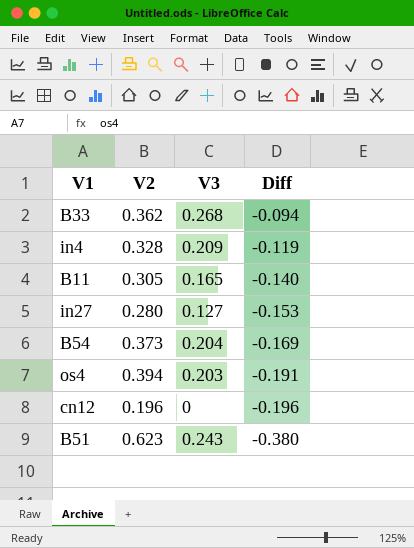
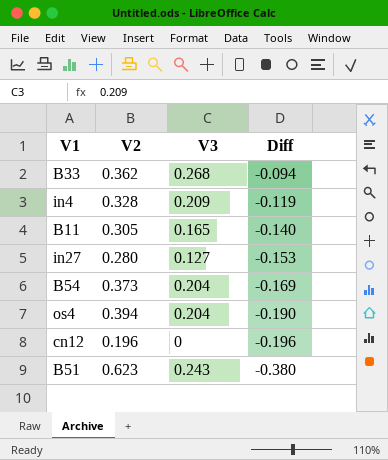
os4 | V3: 0.203 -> 0.204
os4 | Diff: -0.191 -> -0.190

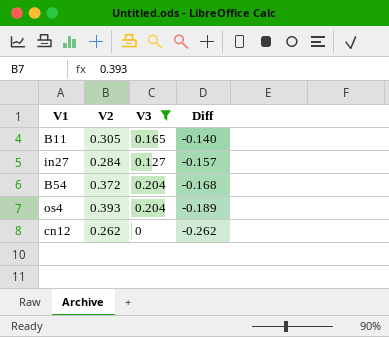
filter: none -> V3 <= 0.204
in27 | V2: 0.280 -> 0.284
in27 | Diff: -0.153 -> -0.157
B54 | V2: 0.373 -> 0.372
B54 | Diff: -0.169 -> -0.168
os4 | V2: 0.394 -> 0.393
os4 | Diff: -0.190 -> -0.189
cn12 | V2: 0.196 -> 0.262
cn12 | Diff: -0.196 -> -0.262

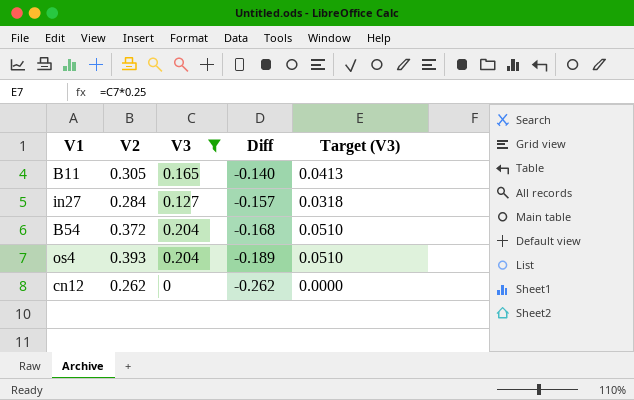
column Target (V3) | formula: none -> [V3] * 0.25

